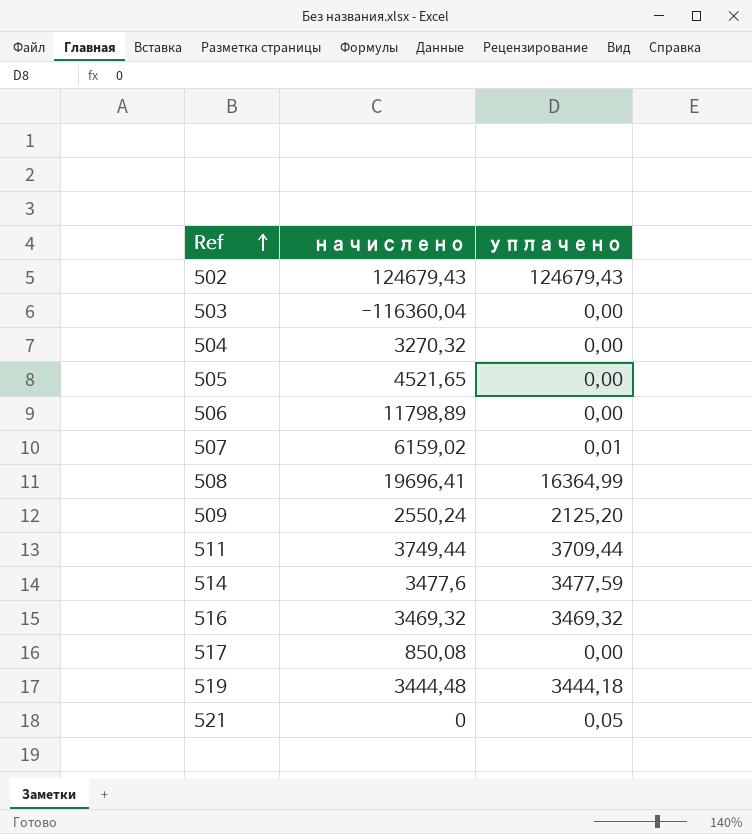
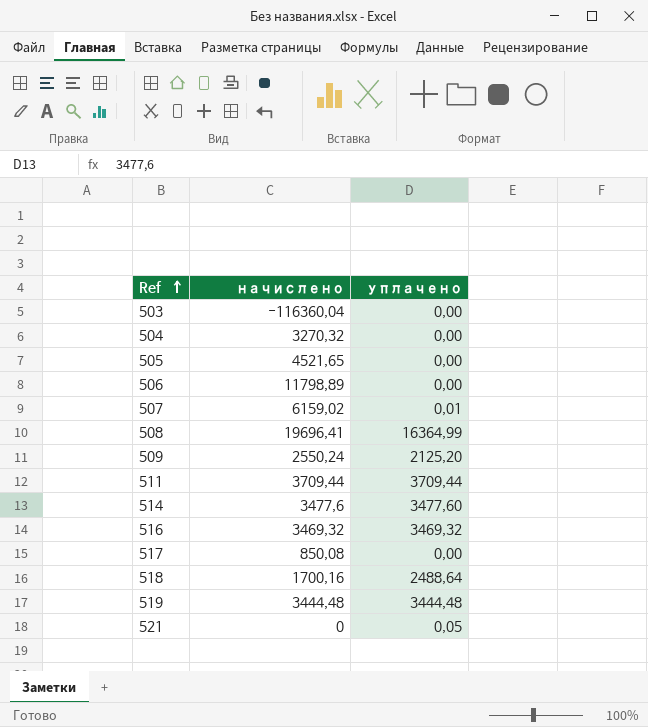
row 502: 124679,43 | 124679,43 -> none
511 | начислено: 3749,44 -> 3709,44
514 | уплачено: 3477,59 -> 3477,60
row 518: none -> 1700,16 | 2488,64
519 | уплачено: 3444,18 -> 3444,48

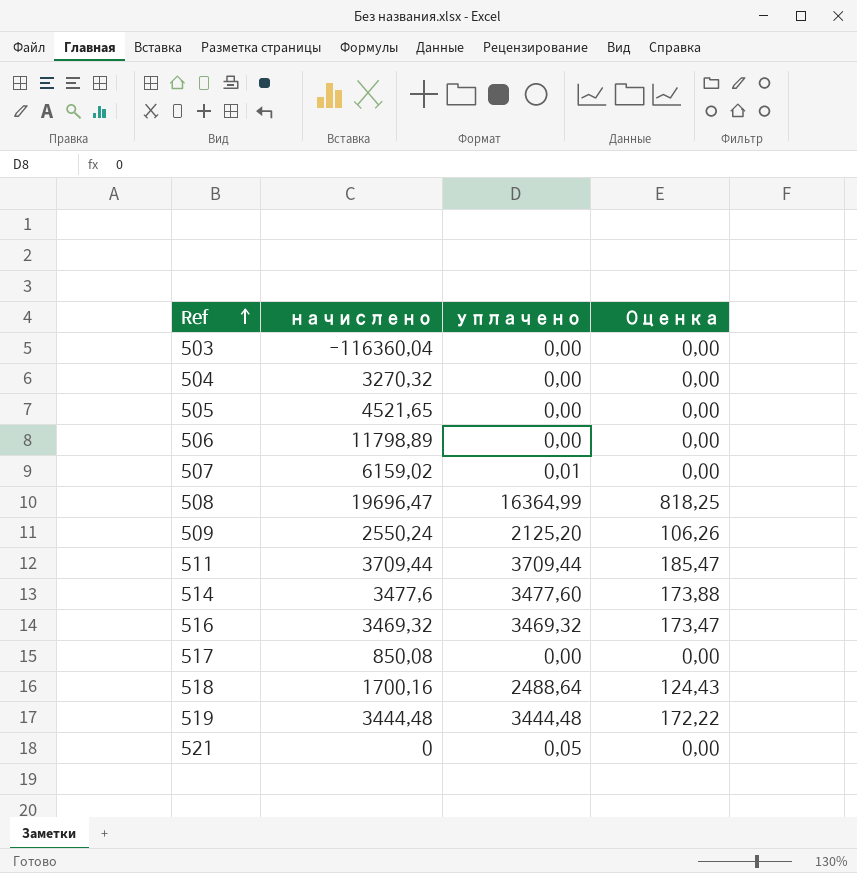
column Оценка | formula: none -> [уплачено] * 0,05
508 | начислено: 19696,41 -> 19696,47

